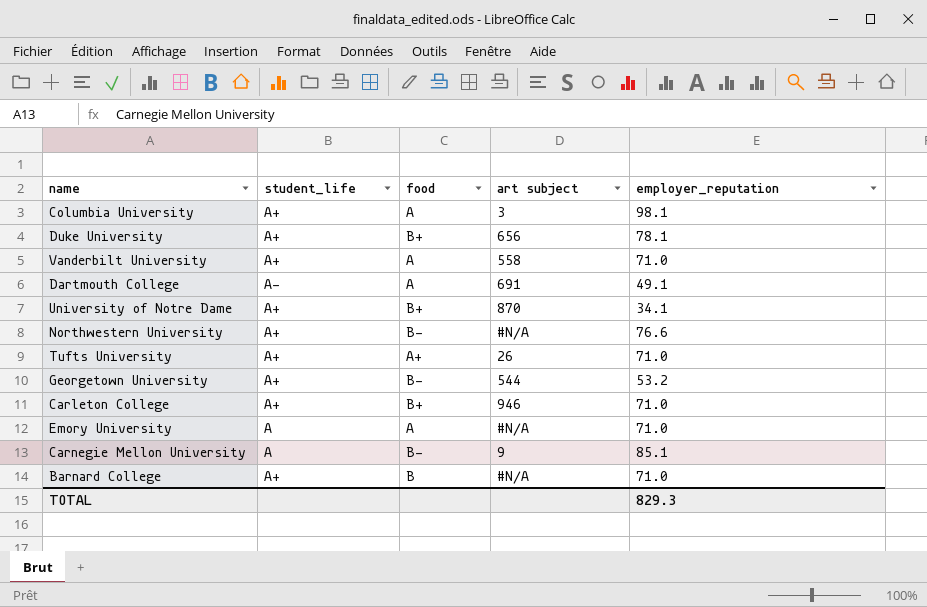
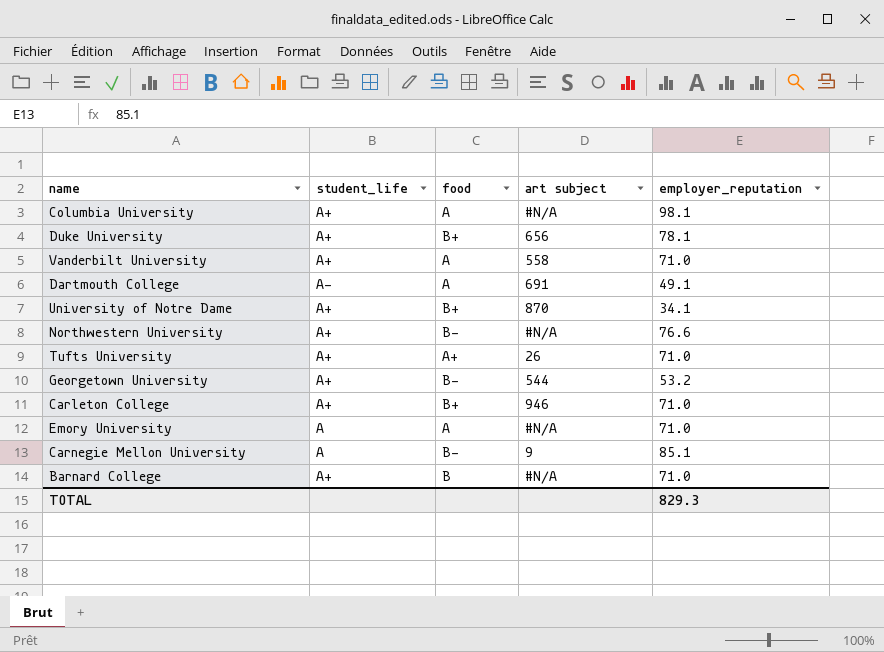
Columbia University | art subject: 3 -> #N/A

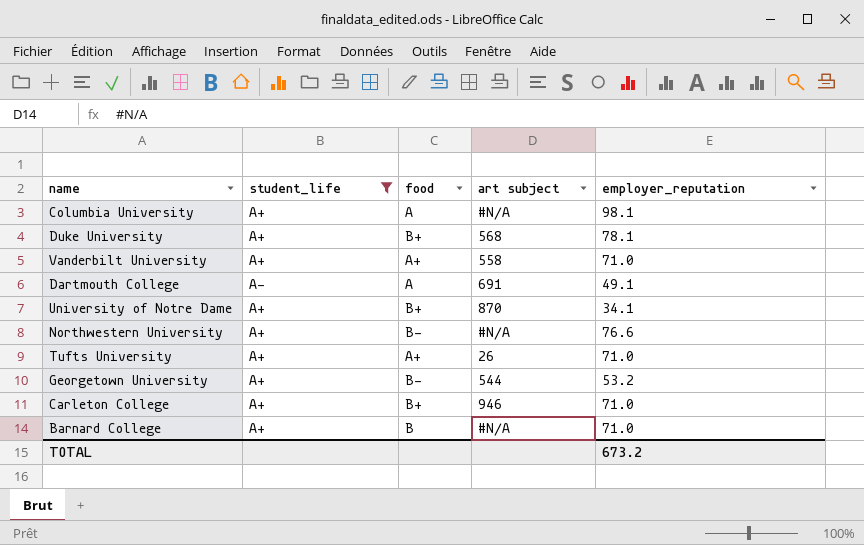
filter: none -> student_life != A
Duke University | art subject: 656 -> 568
Vanderbilt University | food: A -> A+
TOTAL | employer_reputation: 829.3 -> 673.2

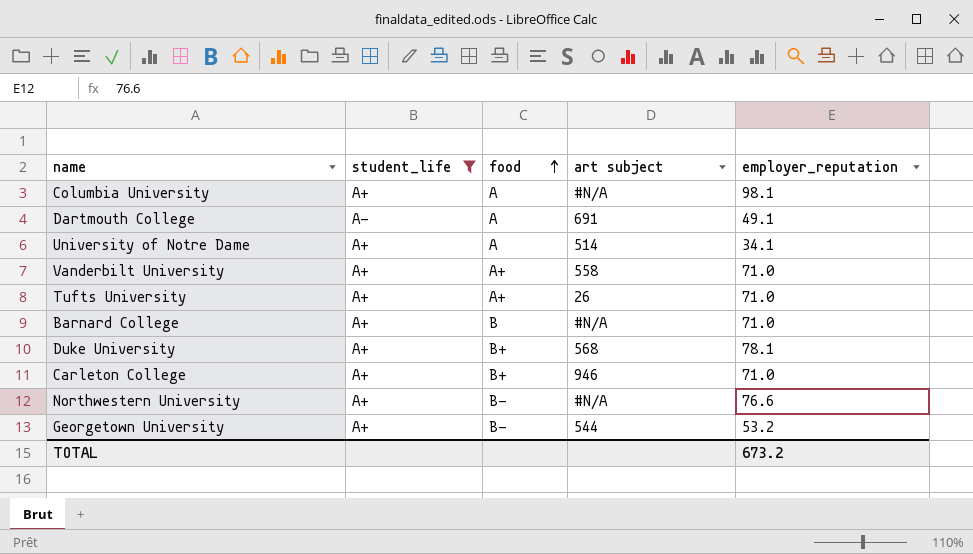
row order: none -> food ascending
University of Notre Dame | food: B+ -> A
University of Notre Dame | art subject: 870 -> 514

